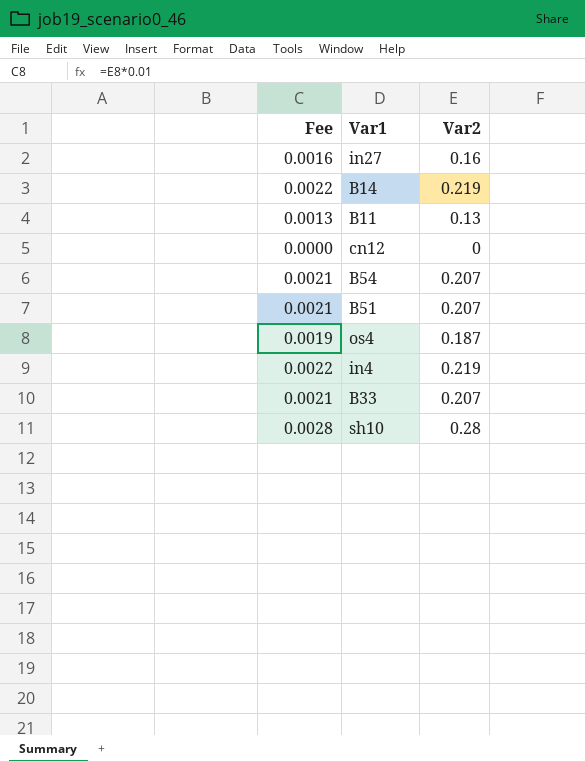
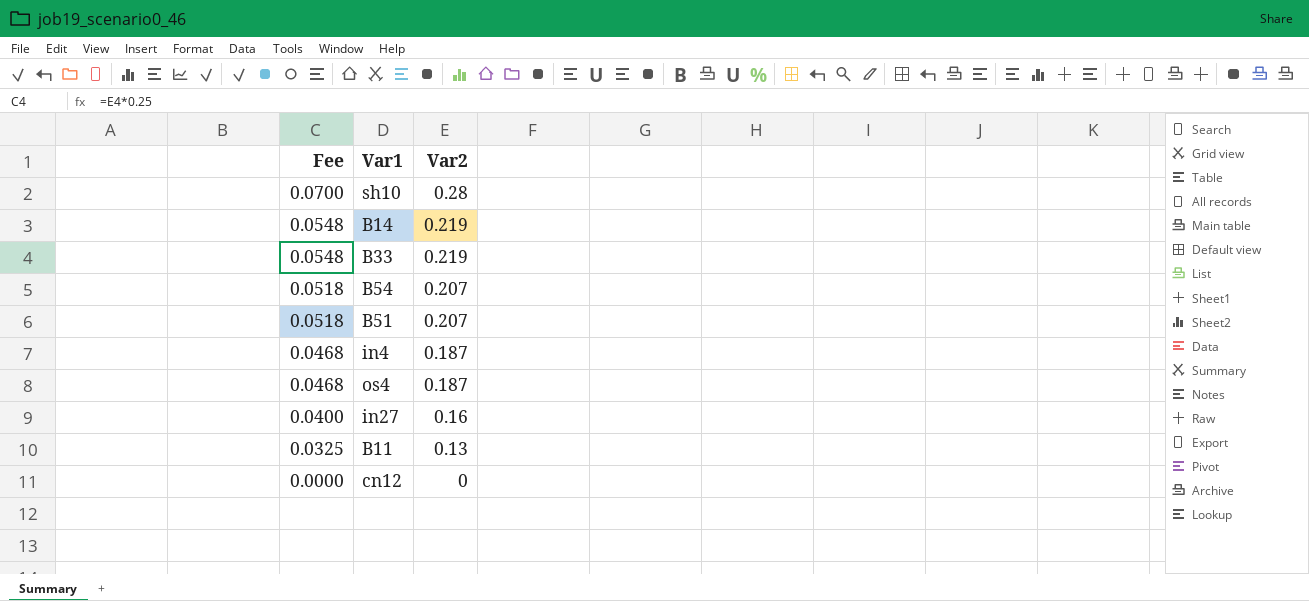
row order: none -> Fee descending
column Fee | formula: [Var2] * 0.01 -> [Var2] * 0.25
B33 | Var2: 0.207 -> 0.219
in4 | Var2: 0.219 -> 0.187

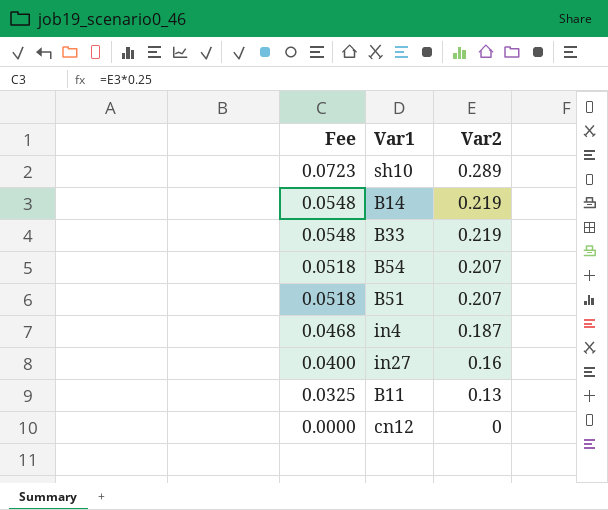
row os4: 0.0468 | 0.187 -> none
sh10 | Fee: 0.0700 -> 0.0723
sh10 | Var2: 0.28 -> 0.289

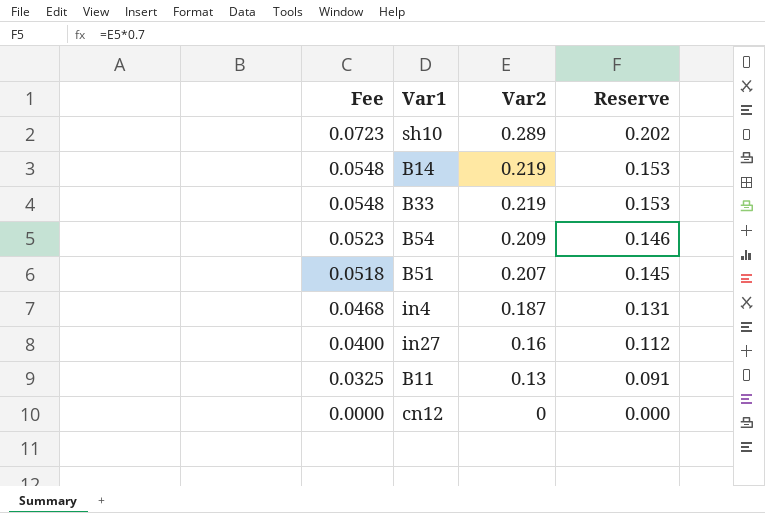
column Reserve | formula: none -> [Var2] * 0.7
B54 | Fee: 0.0518 -> 0.0523
B54 | Var2: 0.207 -> 0.209

